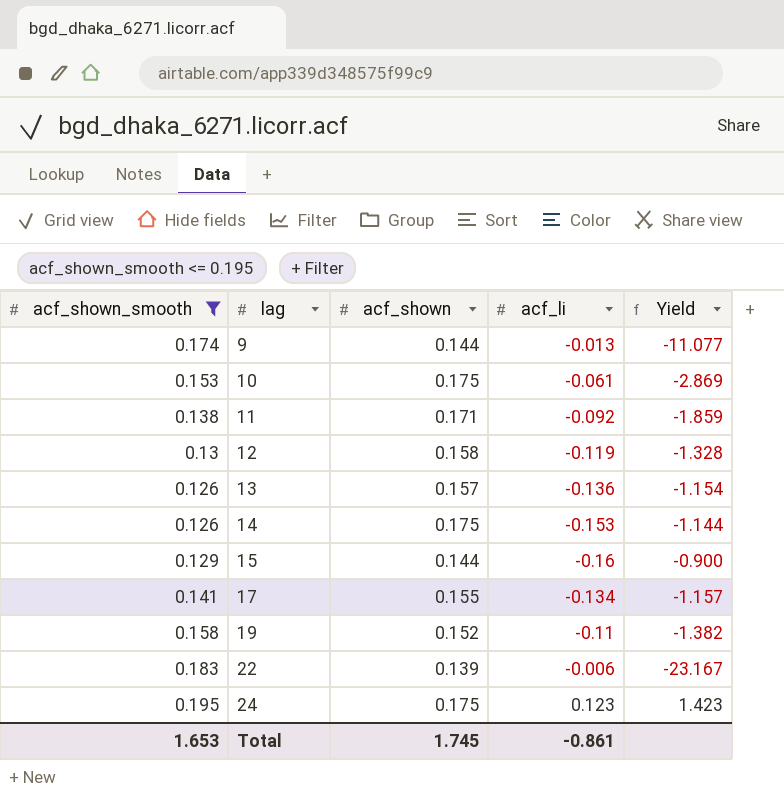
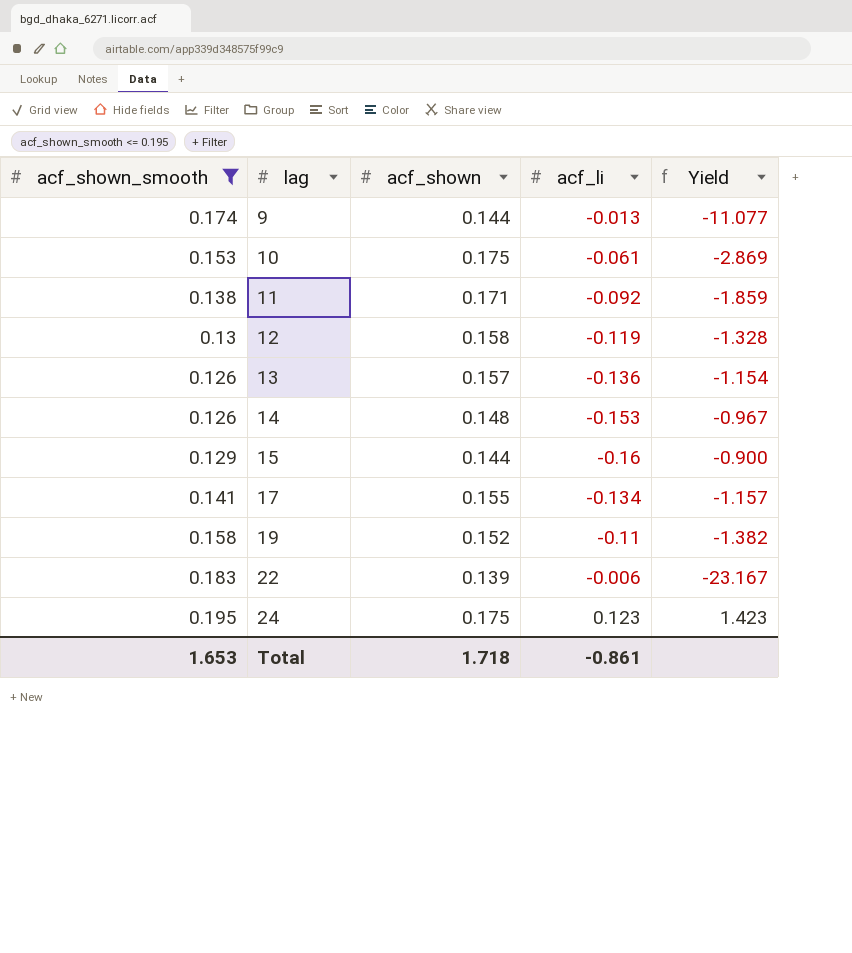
14 | acf_shown: 0.175 -> 0.148
14 | Yield: -1.144 -> -0.967
Total | acf_shown: 1.745 -> 1.718

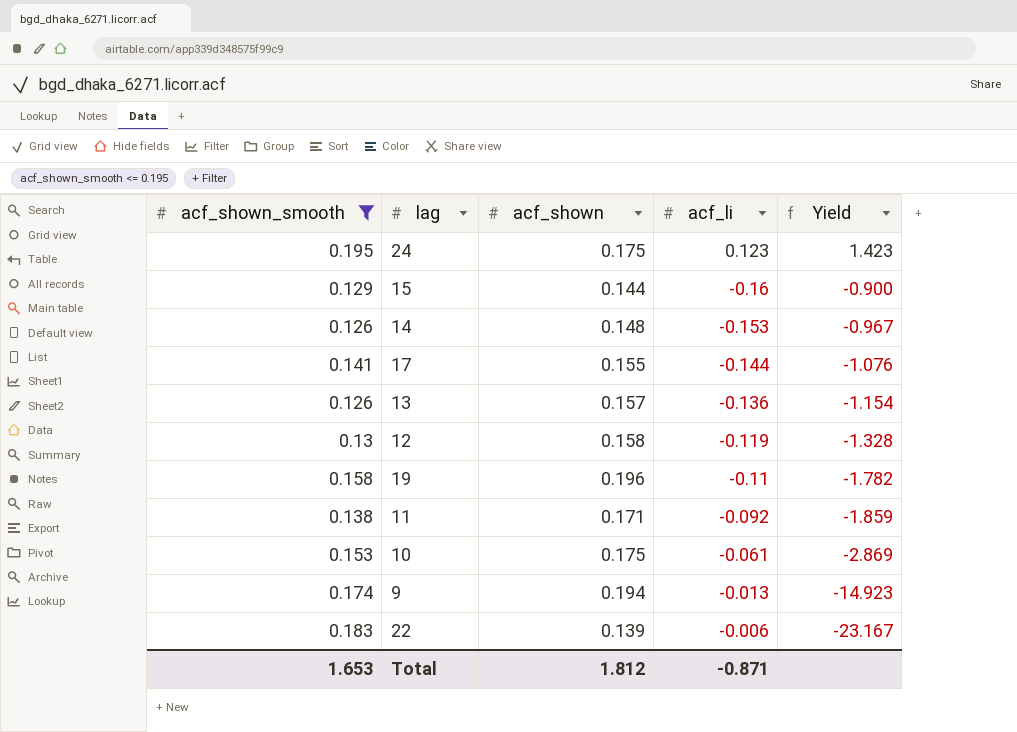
row order: lag ascending -> Yield descending
17 | acf_li: -0.134 -> -0.144
17 | Yield: -1.157 -> -1.076
19 | acf_shown: 0.152 -> 0.196
19 | Yield: -1.382 -> -1.782
9 | acf_shown: 0.144 -> 0.194
9 | Yield: -11.077 -> -14.923
Total | acf_shown: 1.718 -> 1.812
Total | acf_li: -0.861 -> -0.871

